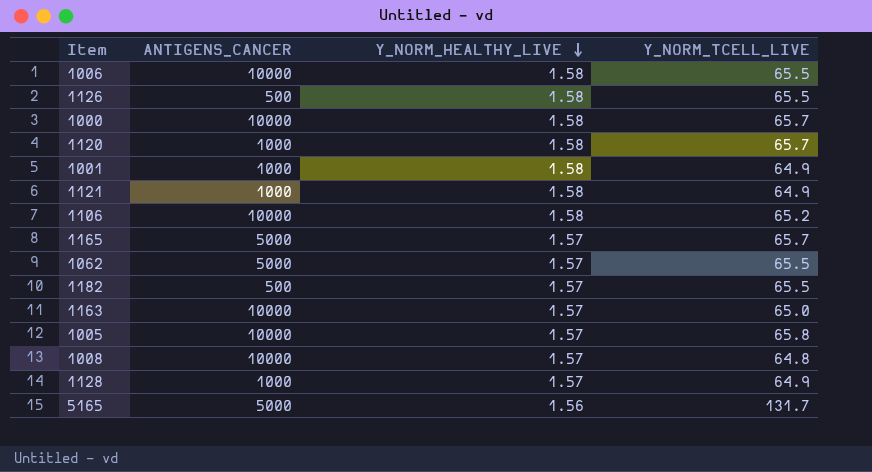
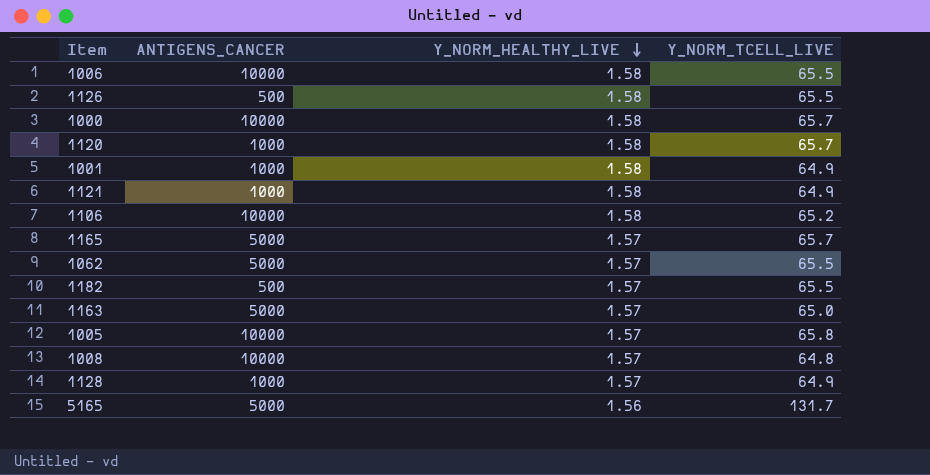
1163 | ANTIGENS_CANCER: 10000 -> 5000

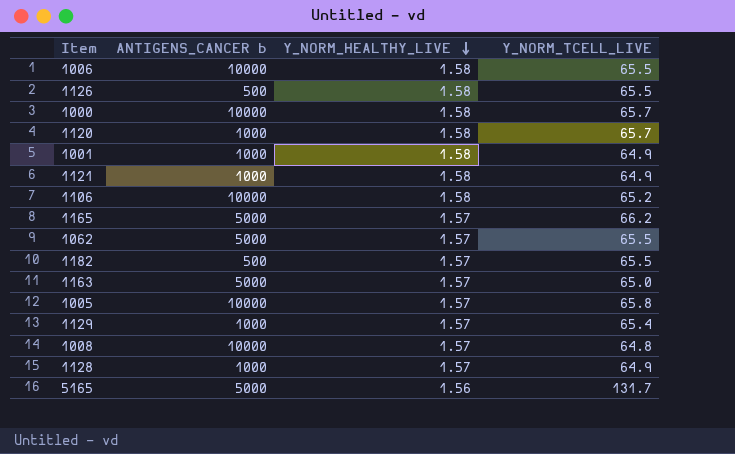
column name: ANTIGENS_CANCER -> ANTIGENS_CANCER b
1165 | Y_NORM_TCELL_LIVE: 65.7 -> 66.2
row 1129: none -> 1000 | 1.57 | 65.4

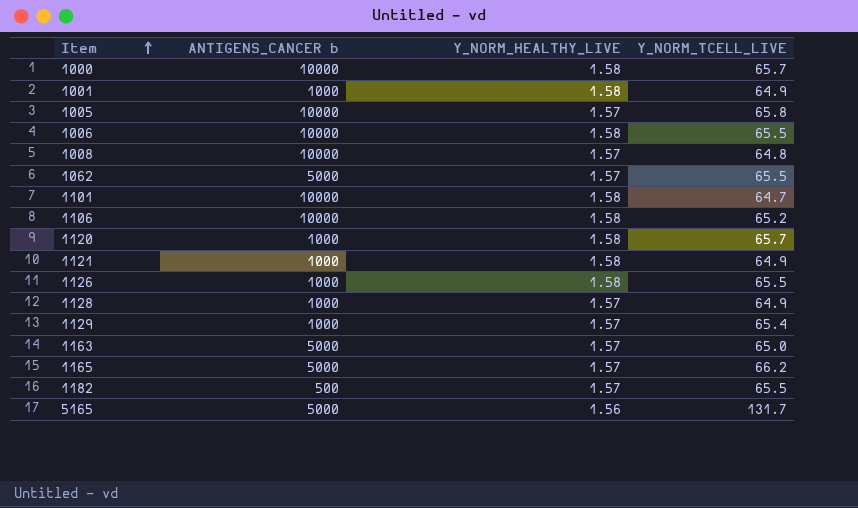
row order: Y_NORM_HEALTHY_LIVE descending -> Item ascending
row 1101: none -> 10000 | 1.58 | 64.7
1126 | ANTIGENS_CANCER b: 500 -> 1000

